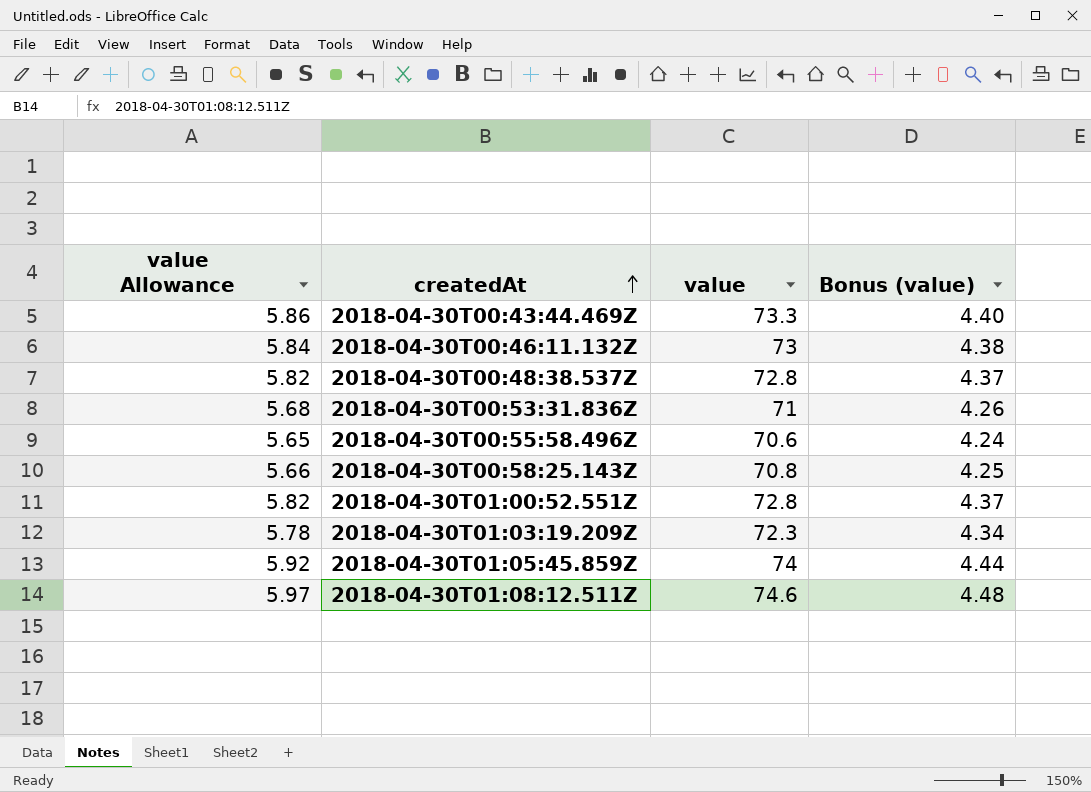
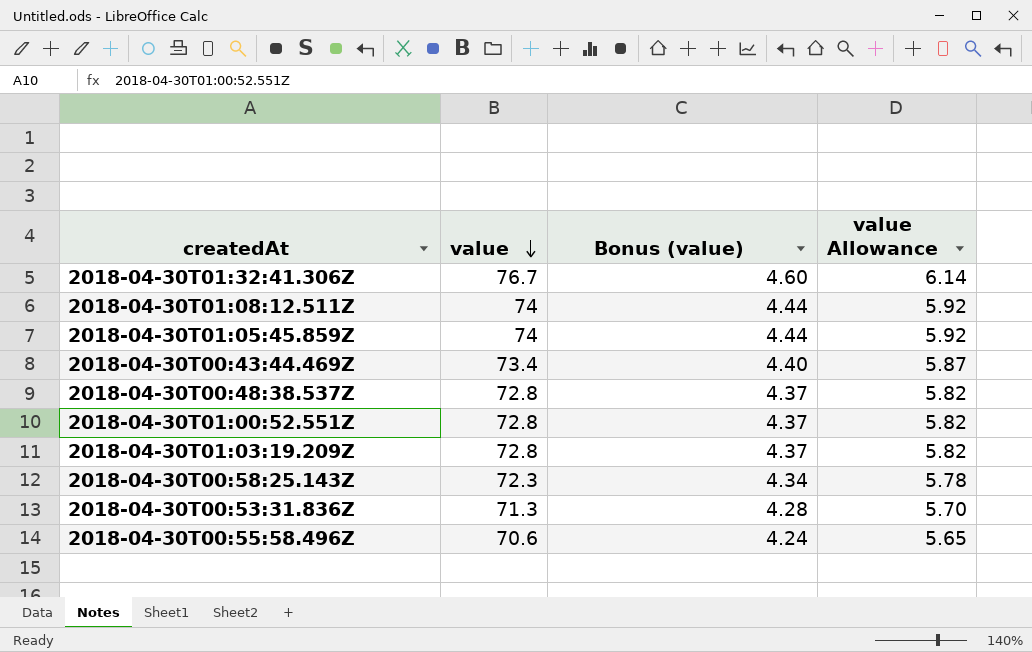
row order: createdAt ascending -> value descending
column value Allowance | position: 1 -> 4
row 2018-04-30T00:46:11.132Z: 5.84 | 73 | 4.38 -> none
row 2018-04-30T01:32:41.306Z: none -> 76.7 | 4.60 | 6.14
2018-04-30T01:08:12.511Z | value: 74.6 -> 74
2018-04-30T01:08:12.511Z | Bonus (value): 4.48 -> 4.44
2018-04-30T01:08:12.511Z | value Allowance: 5.97 -> 5.92
2018-04-30T00:43:44.469Z | value: 73.3 -> 73.4
2018-04-30T00:43:44.469Z | value Allowance: 5.86 -> 5.87
2018-04-30T01:03:19.209Z | value: 72.3 -> 72.8
2018-04-30T01:03:19.209Z | Bonus (value): 4.34 -> 4.37
2018-04-30T01:03:19.209Z | value Allowance: 5.78 -> 5.82
2018-04-30T00:58:25.143Z | value: 70.8 -> 72.3
2018-04-30T00:58:25.143Z | Bonus (value): 4.25 -> 4.34
2018-04-30T00:58:25.143Z | value Allowance: 5.66 -> 5.78
2018-04-30T00:53:31.836Z | value: 71 -> 71.3
2018-04-30T00:53:31.836Z | Bonus (value): 4.26 -> 4.28
2018-04-30T00:53:31.836Z | value Allowance: 5.68 -> 5.70

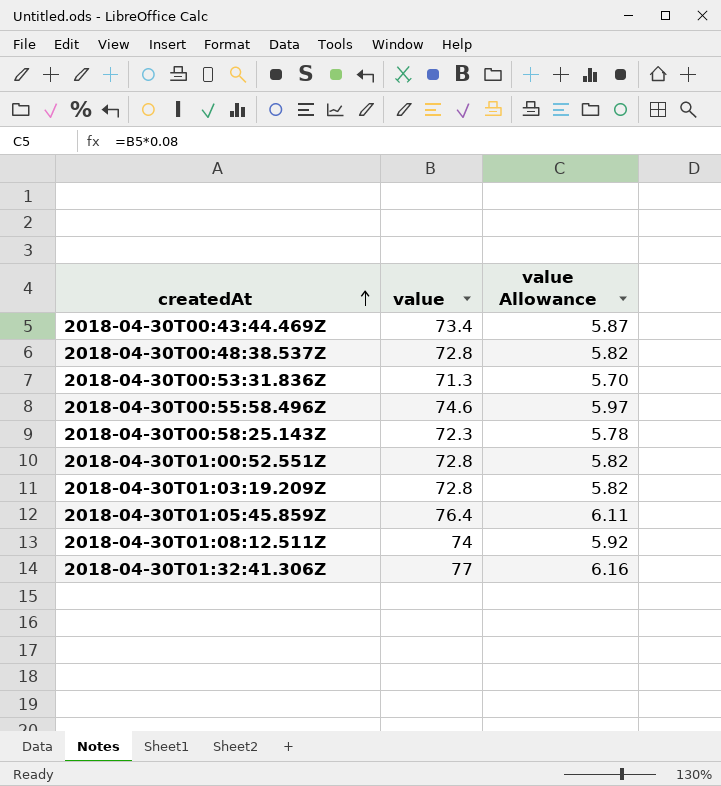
row order: value descending -> createdAt ascending
column Bonus (value) | formula: [value] * 0.06 -> none
2018-04-30T00:55:58.496Z | value: 70.6 -> 74.6
2018-04-30T00:55:58.496Z | value Allowance: 5.65 -> 5.97
2018-04-30T01:05:45.859Z | value: 74 -> 76.4
2018-04-30T01:05:45.859Z | value Allowance: 5.92 -> 6.11
2018-04-30T01:32:41.306Z | value: 76.7 -> 77
2018-04-30T01:32:41.306Z | value Allowance: 6.14 -> 6.16

